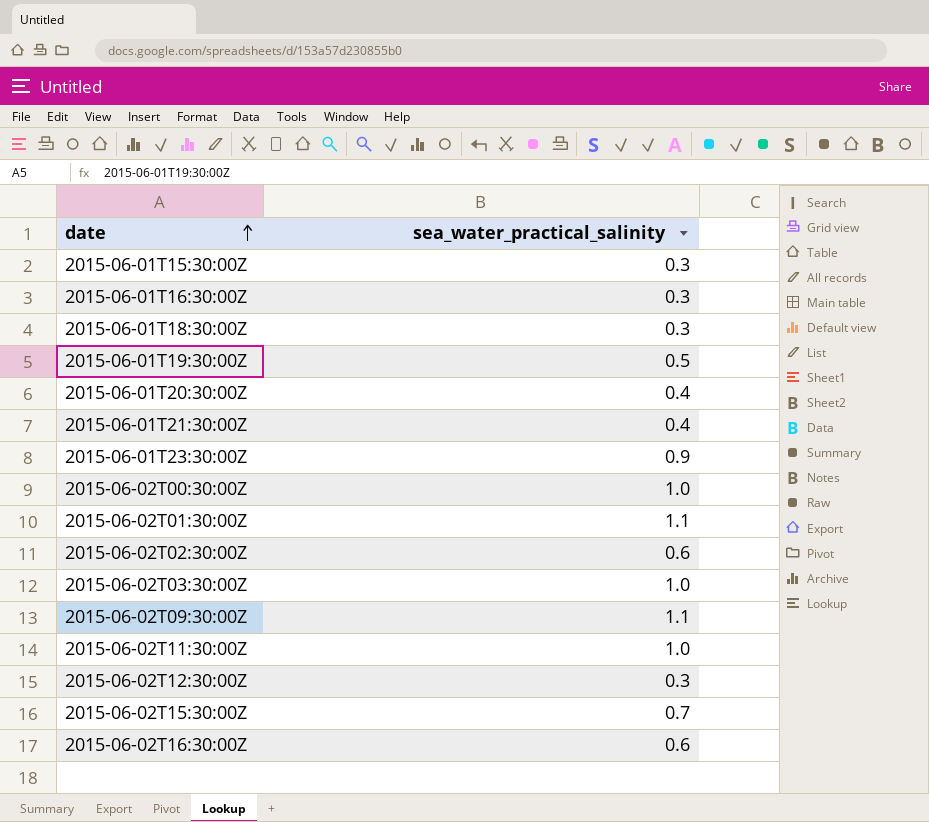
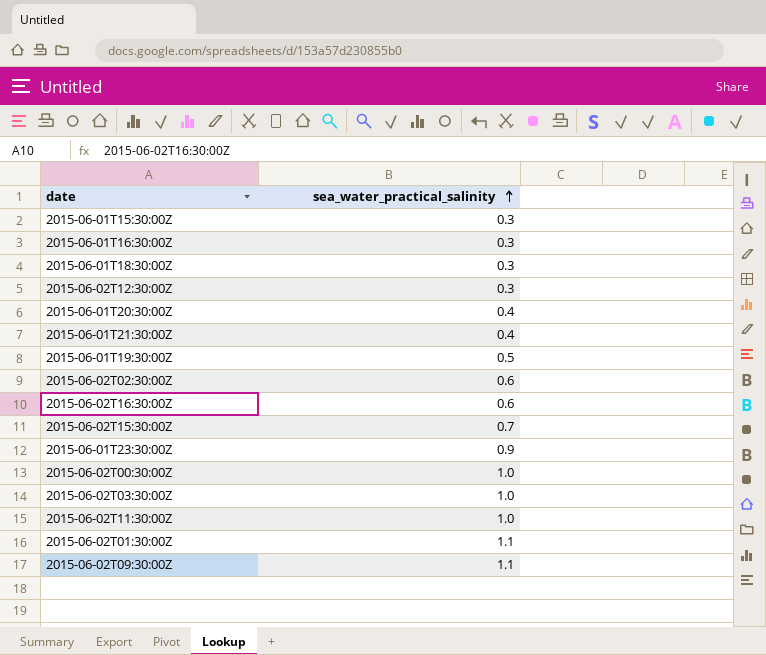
row order: date ascending -> sea_water_practical_salinity ascending

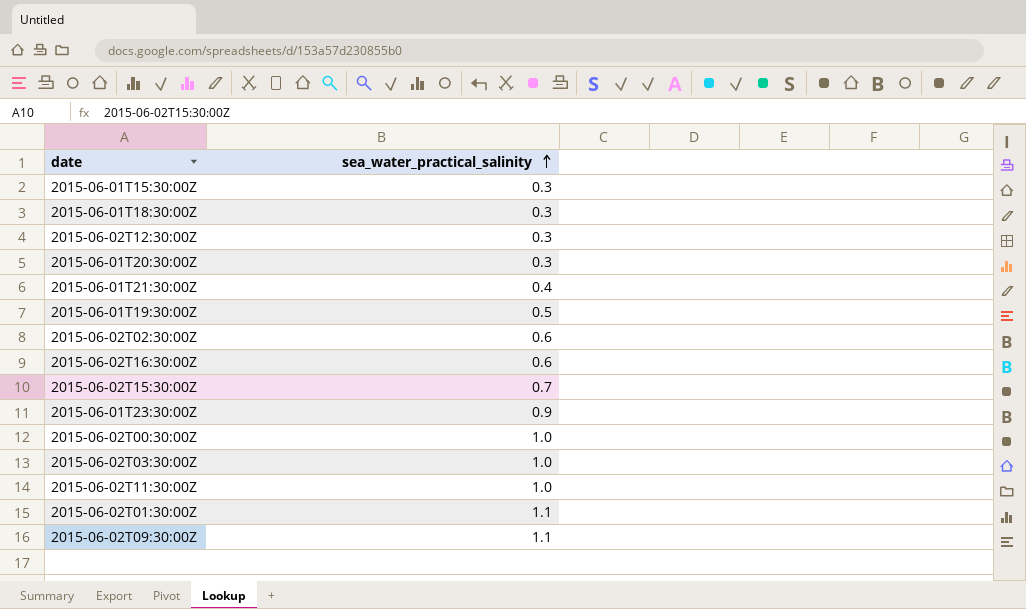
row 2015-06-01T16:30:00Z: 0.3 -> none
2015-06-01T20:30:00Z | sea_water_practical_salinity: 0.4 -> 0.3

